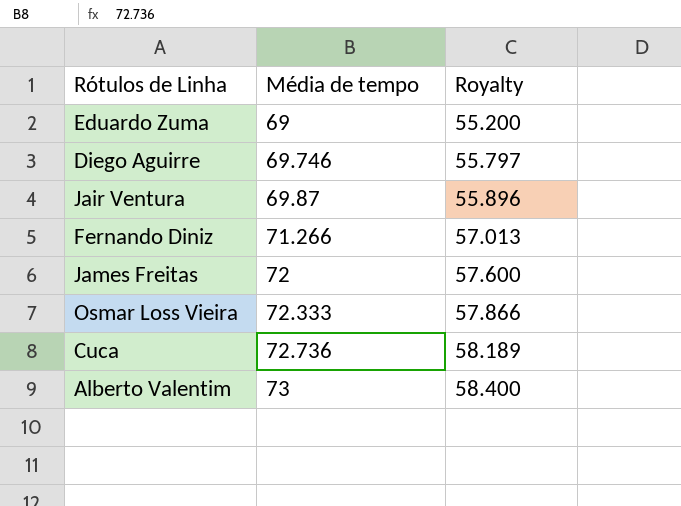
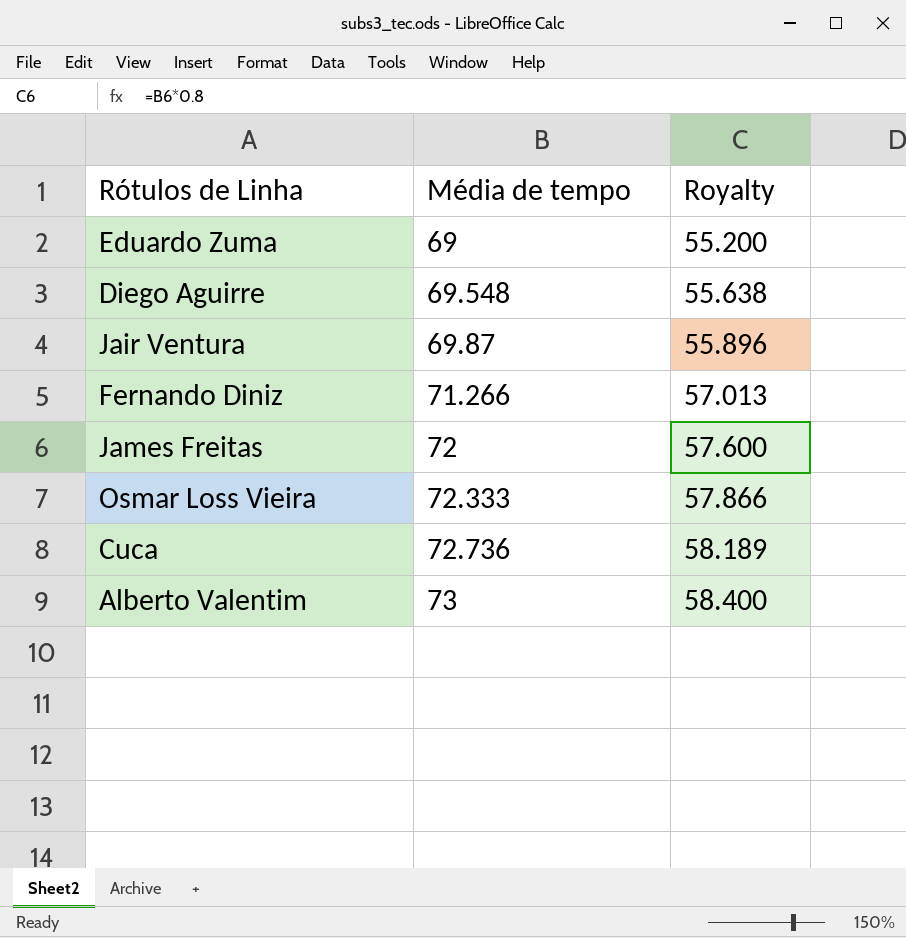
Diego Aguirre | Média de tempo: 69.746 -> 69.548
Diego Aguirre | Royalty: 55.797 -> 55.638

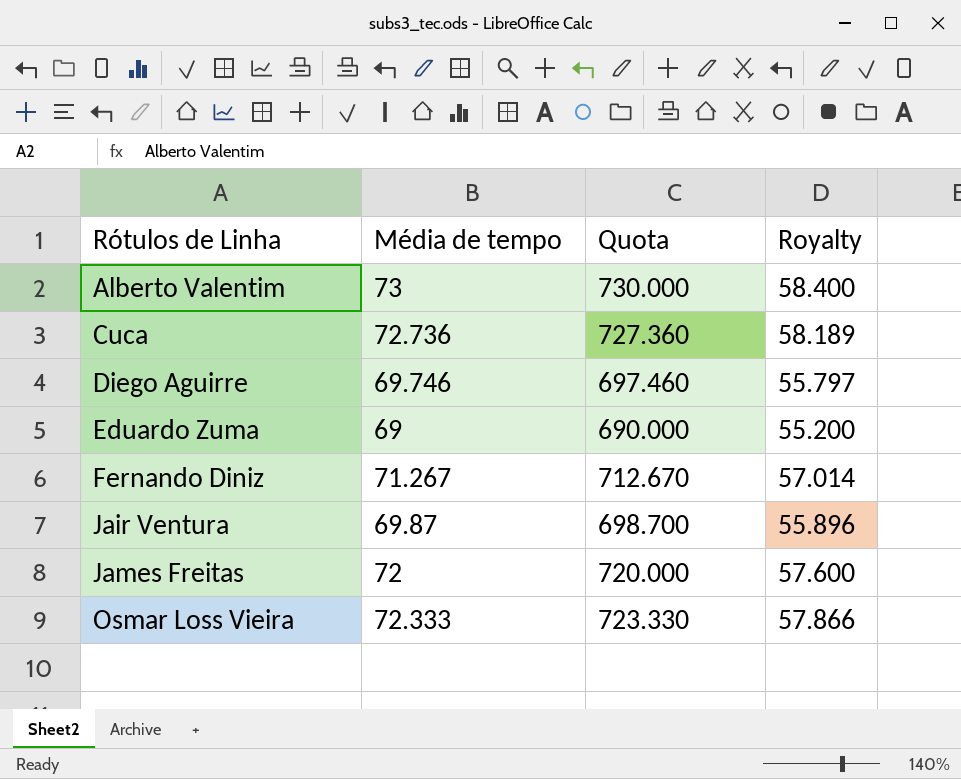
row order: Média de tempo ascending -> Rótulos de Linha ascending
column Quota | formula: none -> [Média de tempo] * 10
Diego Aguirre | Média de tempo: 69.548 -> 69.746
Diego Aguirre | Royalty: 55.638 -> 55.797
Fernando Diniz | Média de tempo: 71.266 -> 71.267
Fernando Diniz | Royalty: 57.013 -> 57.014

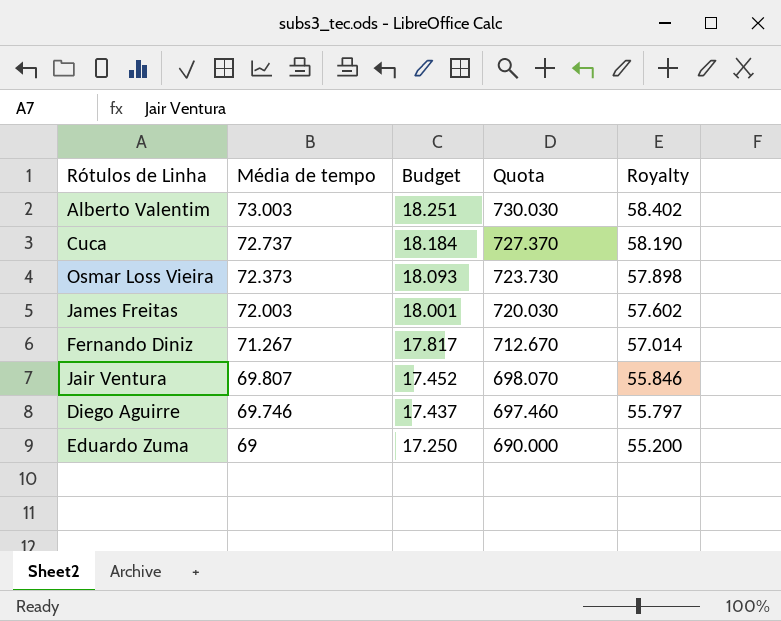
row order: Rótulos de Linha ascending -> Média de tempo descending
column Budget | formula: none -> [Média de tempo] * 0.25
Alberto Valentim | Média de tempo: 73 -> 73.003
Alberto Valentim | Quota: 730.000 -> 730.030
Alberto Valentim | Royalty: 58.400 -> 58.402
Cuca | Média de tempo: 72.736 -> 72.737
Cuca | Quota: 727.360 -> 727.370
Cuca | Royalty: 58.189 -> 58.190
Osmar Loss Vieira | Média de tempo: 72.333 -> 72.373
Osmar Loss Vieira | Quota: 723.330 -> 723.730
Osmar Loss Vieira | Royalty: 57.866 -> 57.898
James Freitas | Média de tempo: 72 -> 72.003
James Freitas | Quota: 720.000 -> 720.030
James Freitas | Royalty: 57.600 -> 57.602
Jair Ventura | Média de tempo: 69.87 -> 69.807
Jair Ventura | Quota: 698.700 -> 698.070
Jair Ventura | Royalty: 55.896 -> 55.846

